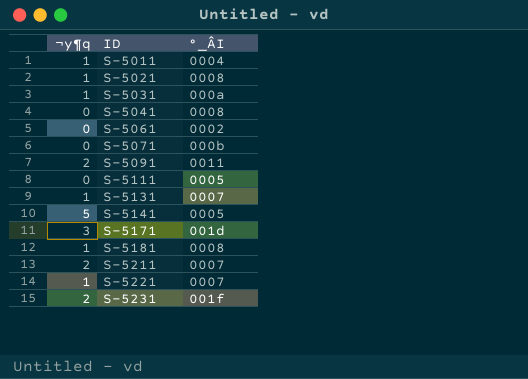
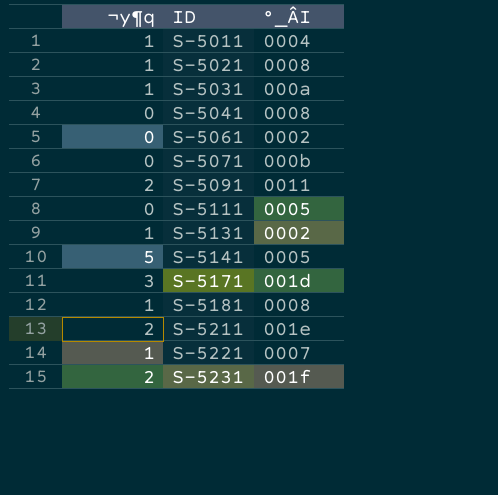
S-5131 | °_ÂI: 0007 -> 0002
S-5211 | °_ÂI: 0007 -> 001e

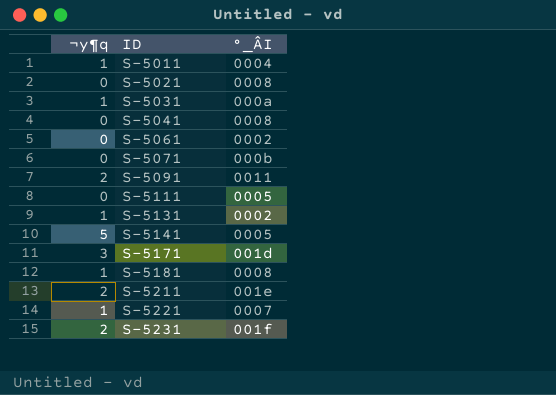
S-5021 | ¬y¶q: 1 -> 0

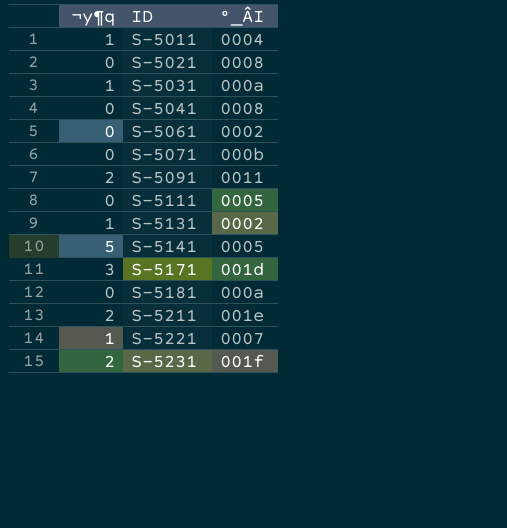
S-5181 | ¬y¶q: 1 -> 0
S-5181 | °_ÂI: 0008 -> 000a

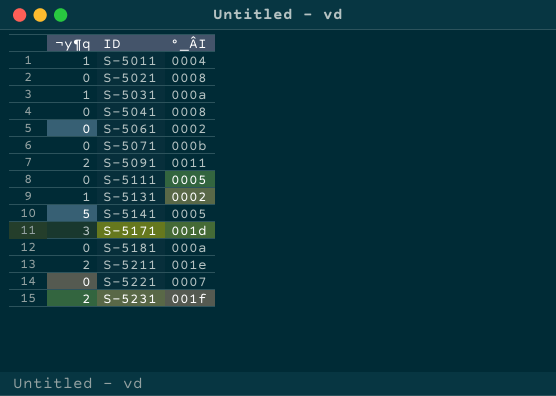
S-5221 | ¬y¶q: 1 -> 0

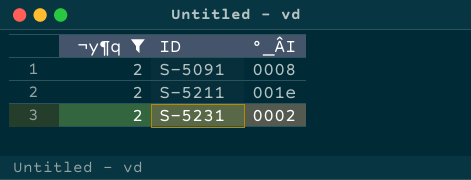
filter: none -> ¬y¶q = 2
S-5091 | °_ÂI: 0011 -> 0008
S-5231 | °_ÂI: 001f -> 0002

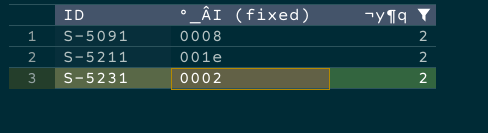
column name: °_ÂI -> °_ÂI (fixed)
column ¬y¶q | position: 1 -> 3

